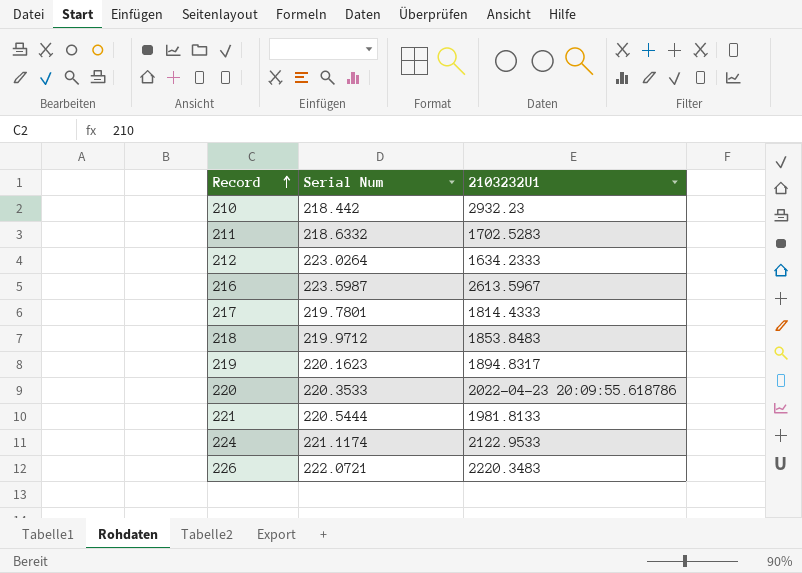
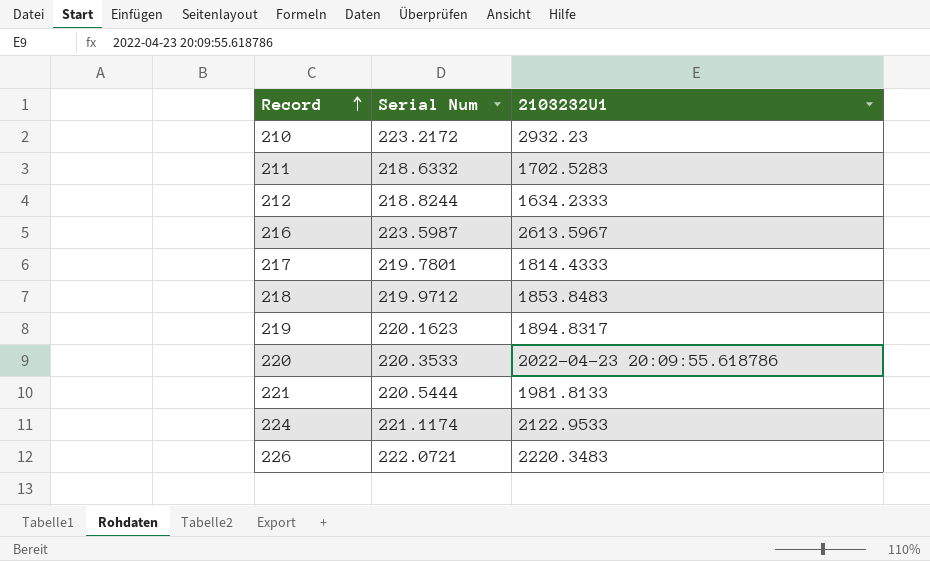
210 | Serial Num: 218.442 -> 223.2172
212 | Serial Num: 223.0264 -> 218.8244

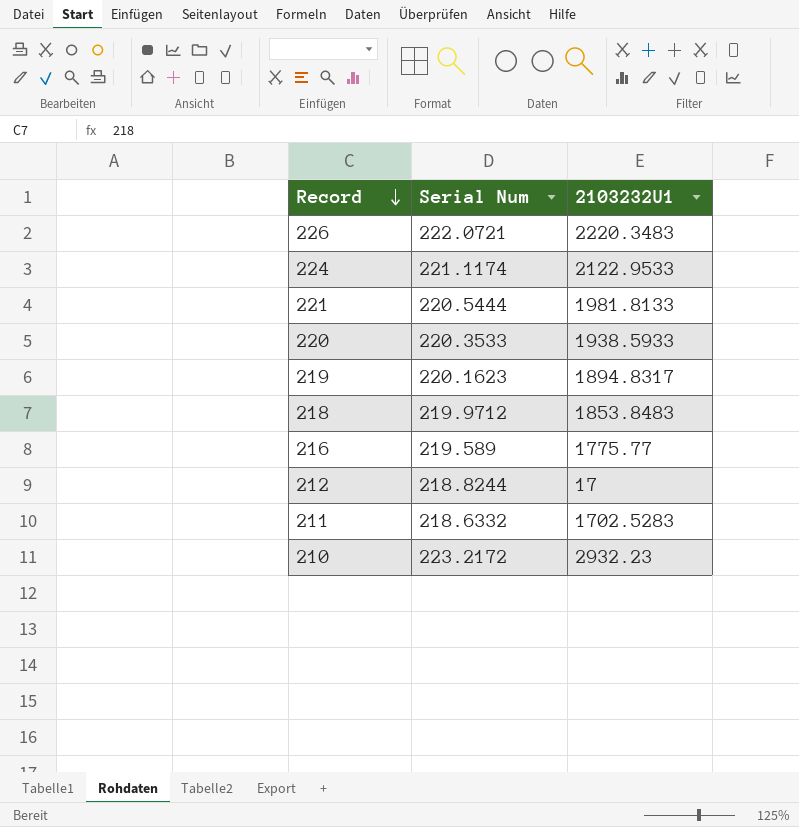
row order: Record ascending -> Record descending
row 217: 219.7801 | 1814.4333 -> none
220 | 2103232U1: 2022-04-23 20:09:55.618786 -> 1938.5933
216 | Serial Num: 223.5987 -> 219.589
216 | 2103232U1: 2613.5967 -> 1775.77
212 | 2103232U1: 1634.2333 -> 17

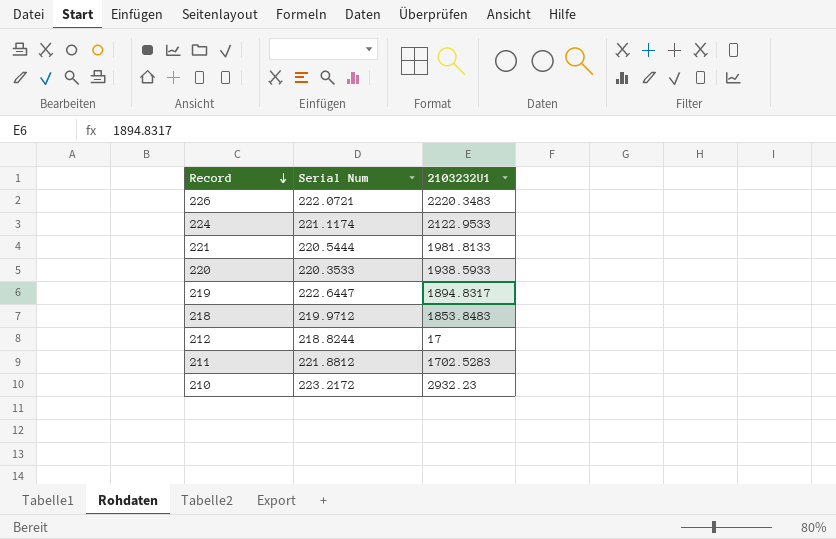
row 216: 219.589 | 1775.77 -> none
219 | Serial Num: 220.1623 -> 222.6447
211 | Serial Num: 218.6332 -> 221.8812

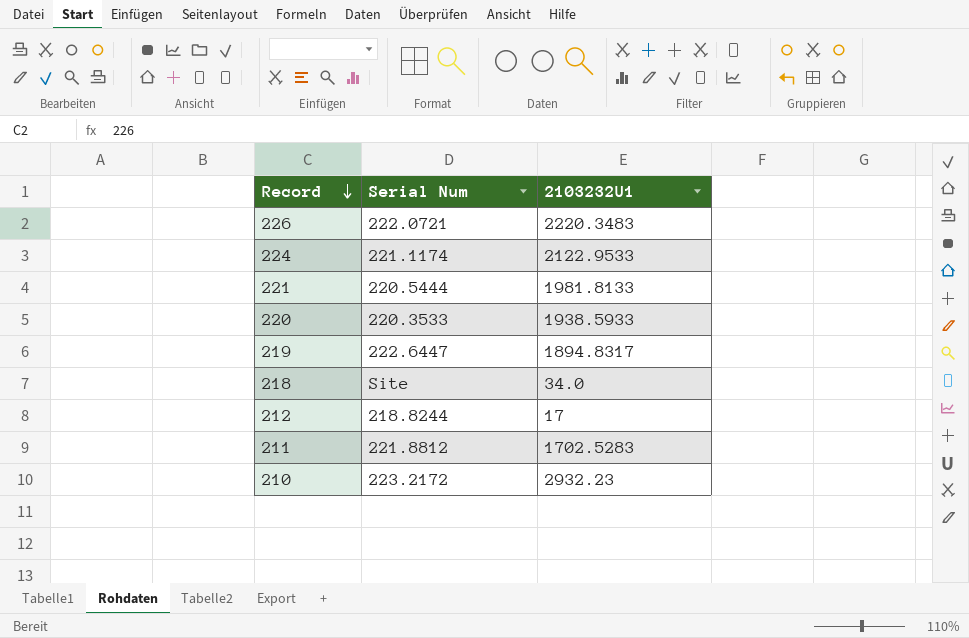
218 | Serial Num: 219.9712 -> Site
218 | 2103232U1: 1853.8483 -> 34.0

